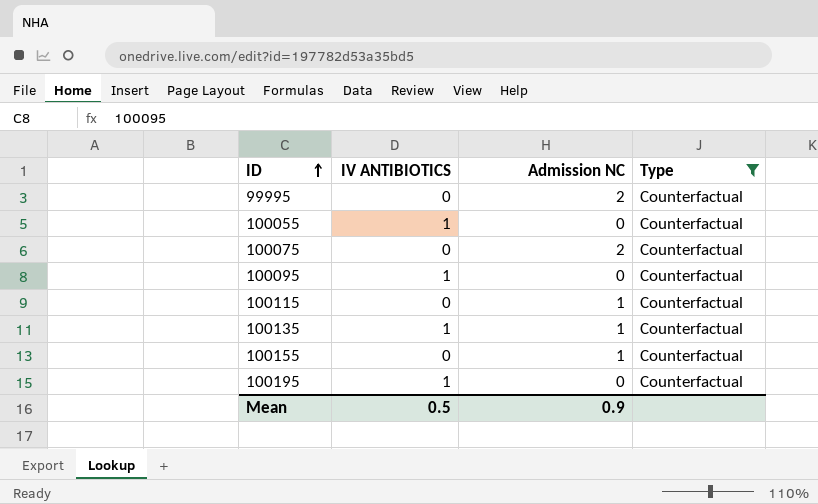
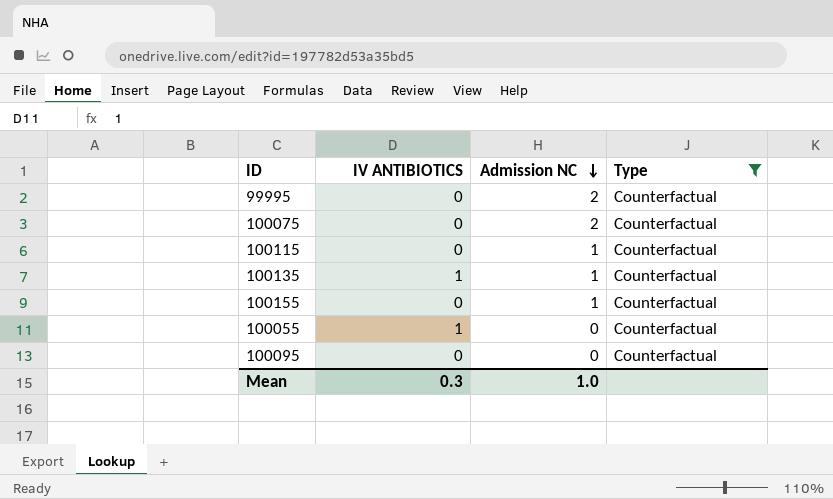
row order: ID ascending -> Admission NC descending
row 100195: 1 | 0 | Counterfactual -> none
100095 | IV ANTIBIOTICS: 1 -> 0
Mean | IV ANTIBIOTICS: 0.5 -> 0.3
Mean | Admission NC: 0.9 -> 1.0

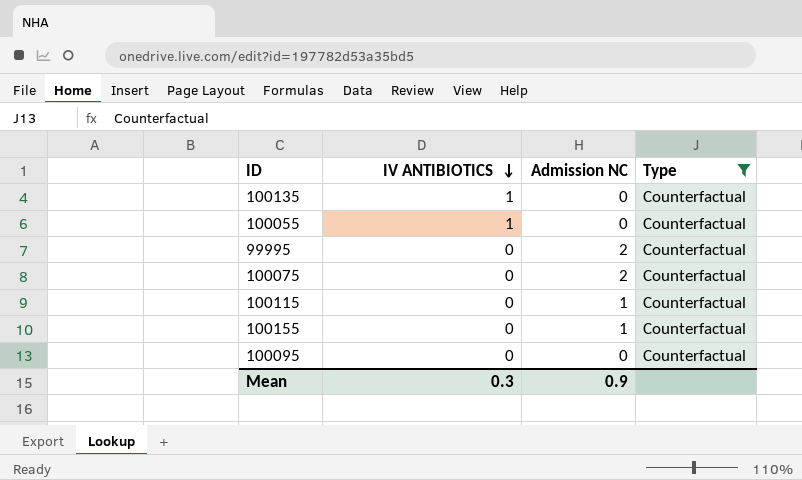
row order: Admission NC descending -> IV ANTIBIOTICS descending
100135 | Admission NC: 1 -> 0
Mean | Admission NC: 1.0 -> 0.9

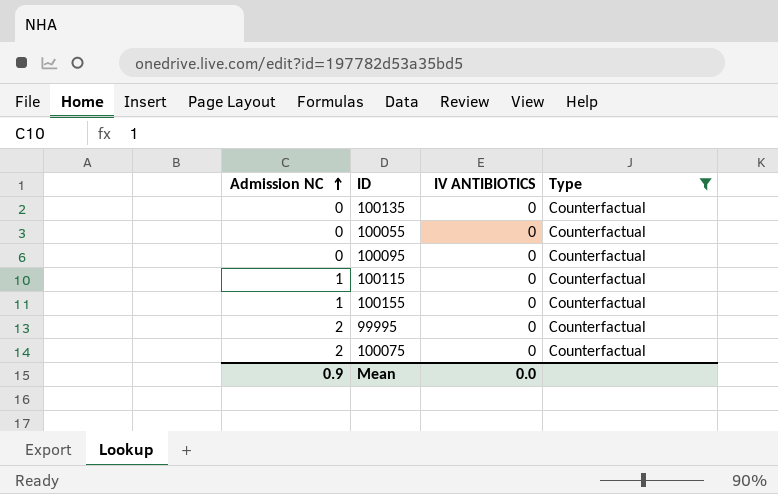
row order: IV ANTIBIOTICS descending -> Admission NC ascending
column Admission NC | position: 3 -> 1
100135 | IV ANTIBIOTICS: 1 -> 0
100055 | IV ANTIBIOTICS: 1 -> 0
Mean | IV ANTIBIOTICS: 0.3 -> 0.0

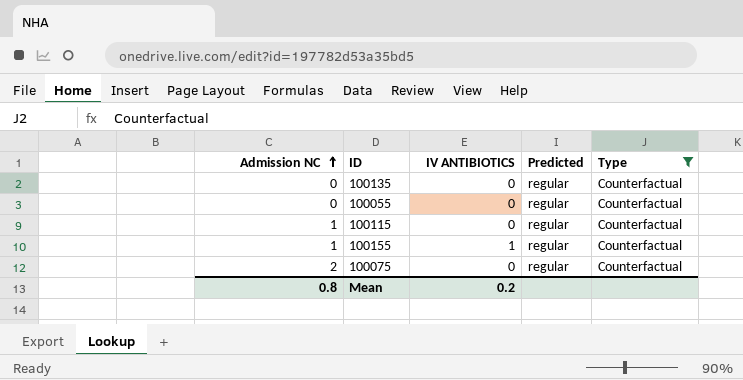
column Predicted | position: none -> 4
row 100095: 0 | 0 | Counterfactual -> none
row 99995: 2 | 0 | Counterfactual -> none
100155 | IV ANTIBIOTICS: 0 -> 1
Mean | Admission NC: 0.9 -> 0.8
Mean | IV ANTIBIOTICS: 0.0 -> 0.2

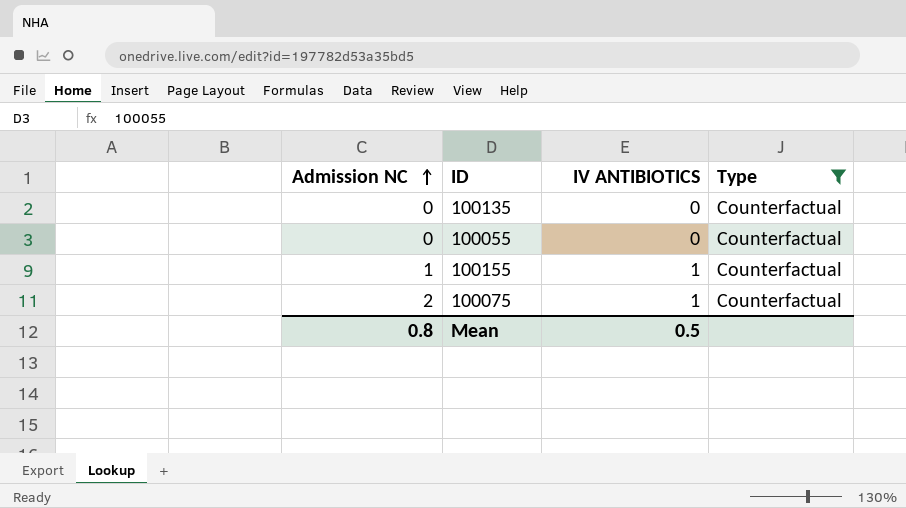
column Predicted | position: 4 -> none
row 100115: 1 | 0 | regular | Counterfactual -> none
100075 | IV ANTIBIOTICS: 0 -> 1
Mean | IV ANTIBIOTICS: 0.2 -> 0.5

